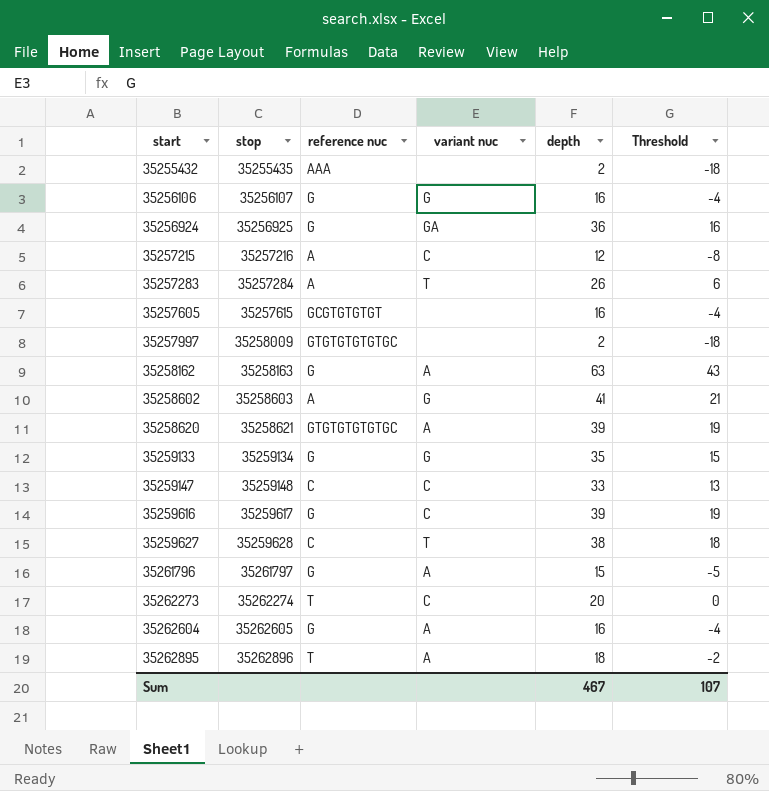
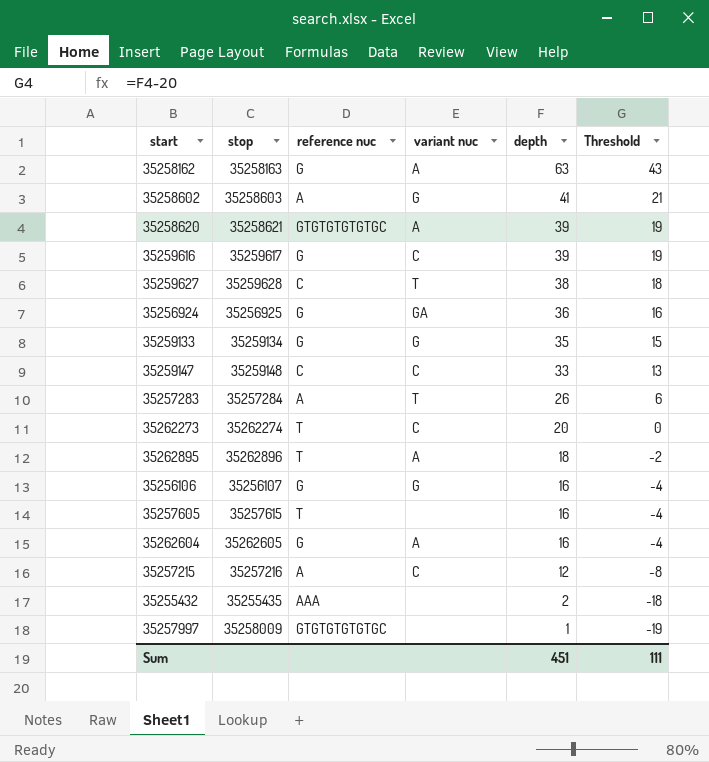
row order: start ascending -> depth descending
row 35261796: 35261797 | G | A | 15 | -5 -> none
35257605 | reference nuc: GCGTGTGTGT -> T
35257997 | depth: 2 -> 1
35257997 | Threshold: -18 -> -19
Sum | depth: 467 -> 451
Sum | Threshold: 107 -> 111

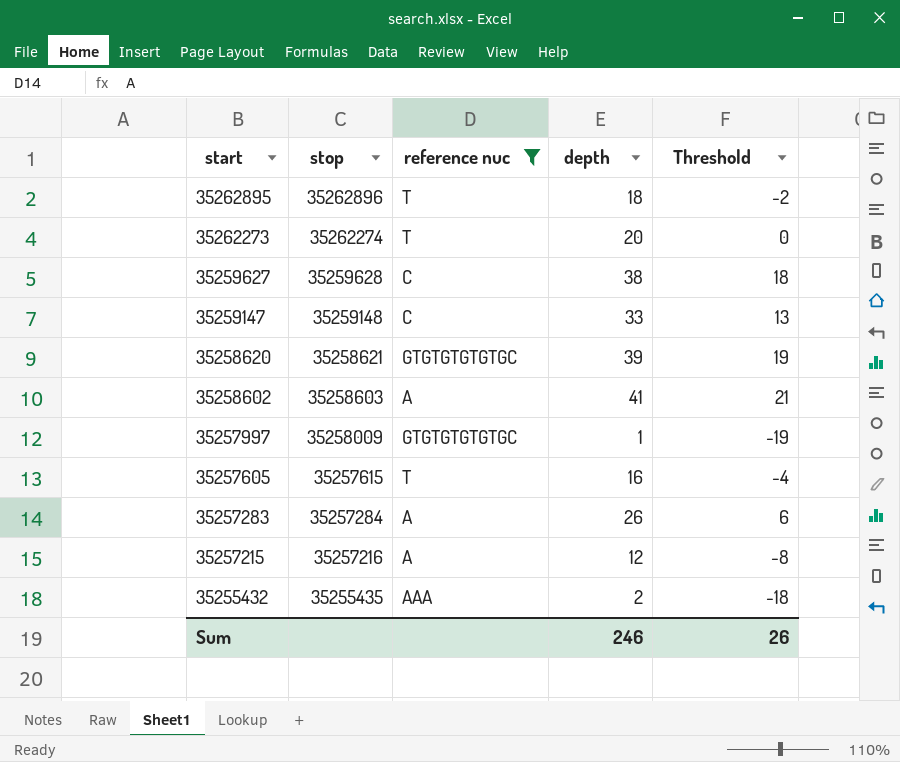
filter: none -> reference nuc != G
row order: depth descending -> start descending
column variant nuc | position: 4 -> none
Sum | depth: 451 -> 246
Sum | Threshold: 111 -> 26

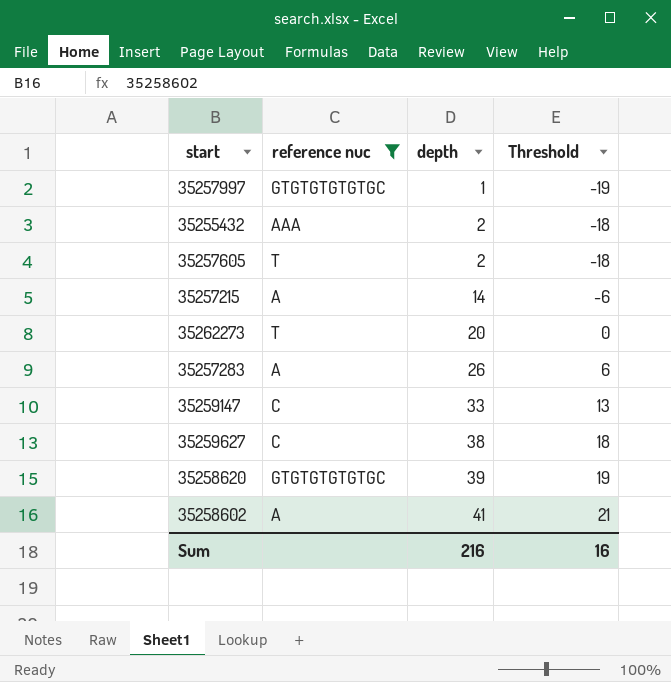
row order: start descending -> depth ascending
column stop | position: 2 -> none
row 35262895: 35262896 | T | 18 | -2 -> none
35257605 | depth: 16 -> 2
35257605 | Threshold: -4 -> -18
35257215 | depth: 12 -> 14
35257215 | Threshold: -8 -> -6
Sum | depth: 246 -> 216
Sum | Threshold: 26 -> 16

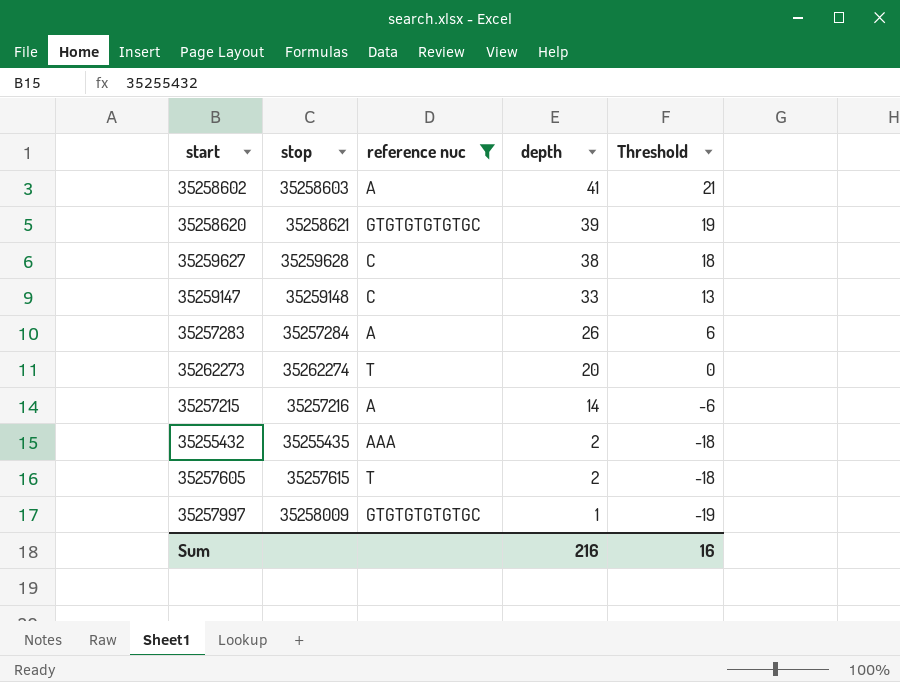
row order: depth ascending -> depth descending
column stop | position: none -> 2

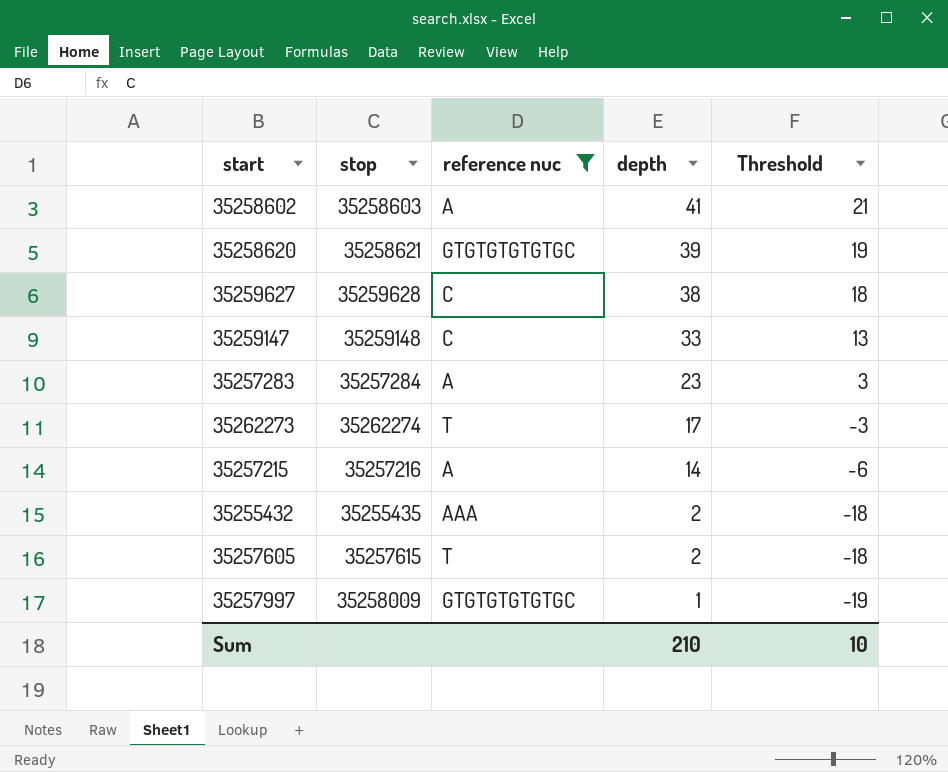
35257283 | depth: 26 -> 23
35257283 | Threshold: 6 -> 3
35262273 | depth: 20 -> 17
35262273 | Threshold: 0 -> -3
Sum | depth: 216 -> 210
Sum | Threshold: 16 -> 10

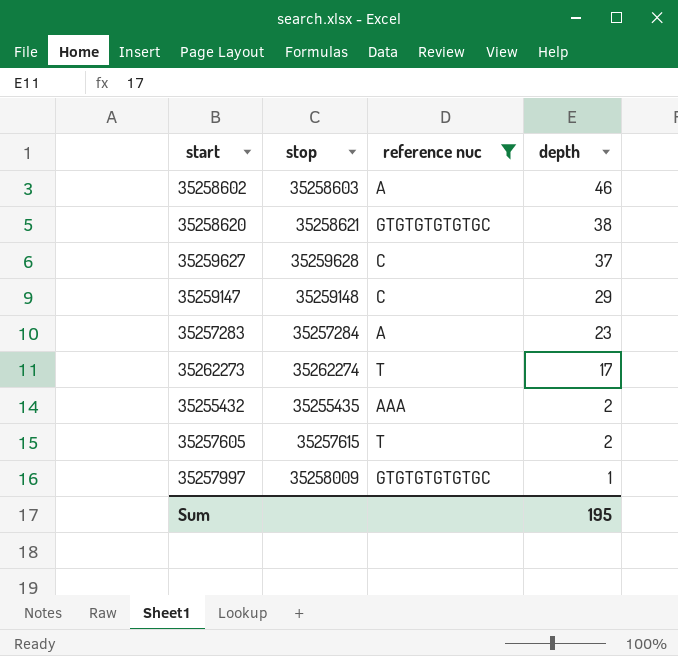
column Threshold | formula: [depth] - 20 -> none
row 35257215: 35257216 | A | 14 | -6 -> none
35258602 | depth: 41 -> 46
35258620 | depth: 39 -> 38
35259627 | depth: 38 -> 37
35259147 | depth: 33 -> 29
Sum | depth: 210 -> 195

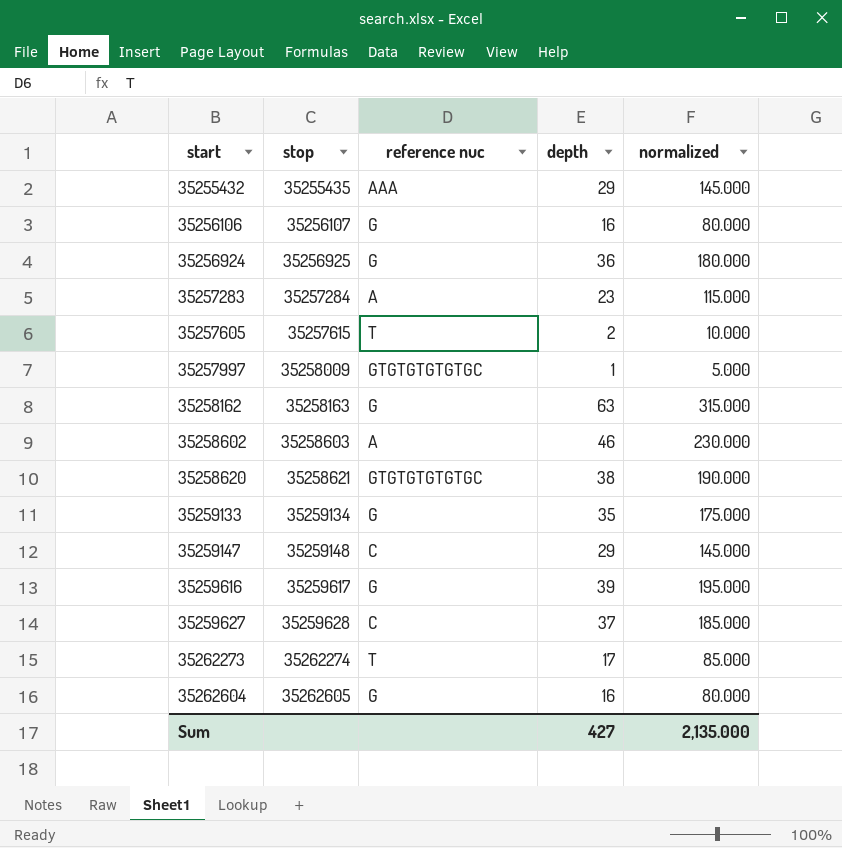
filter: reference nuc != G -> none
row order: depth descending -> start ascending
column normalized | formula: none -> [depth] * 5
35255432 | depth: 2 -> 29
Sum | depth: 195 -> 427

